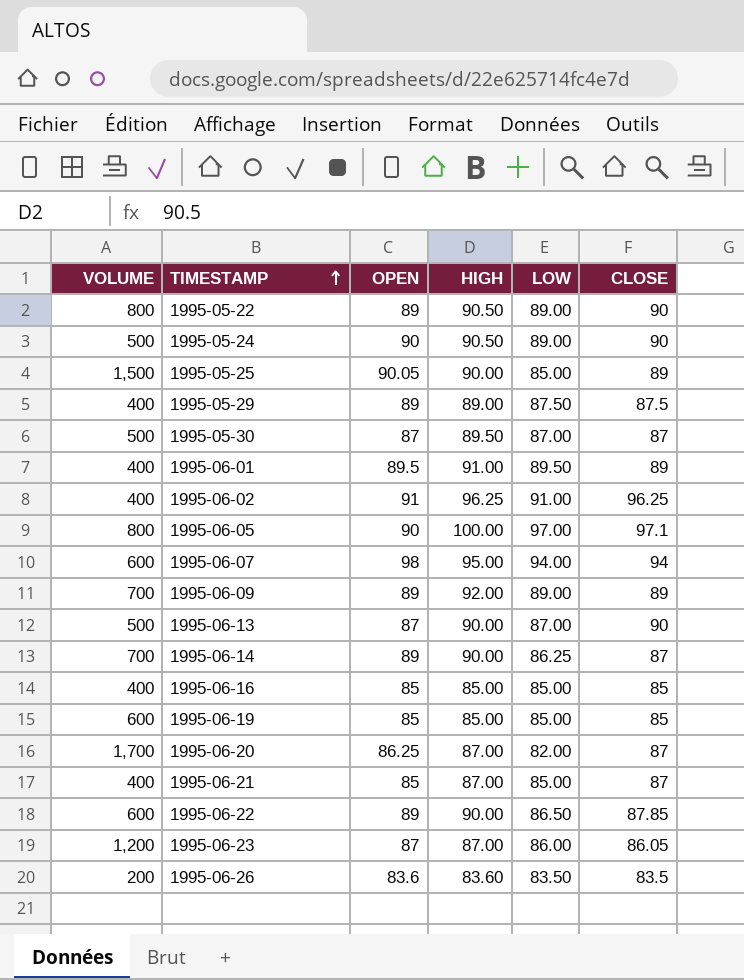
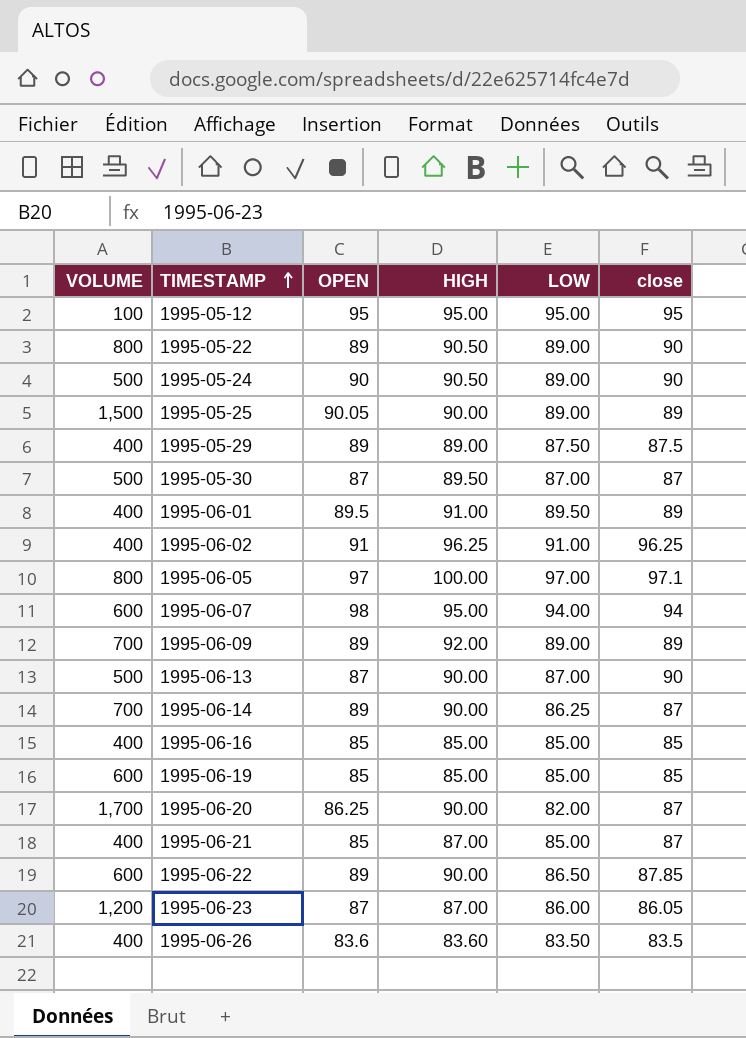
column name: CLOSE -> close
row 1995-05-12: none -> 100 | 95 | 95.00 | 95.00 | 95
1995-05-25 | LOW: 85.00 -> 89.00
1995-06-05 | OPEN: 90 -> 97
1995-06-20 | HIGH: 87.00 -> 90.00
1995-06-26 | VOLUME: 200 -> 400

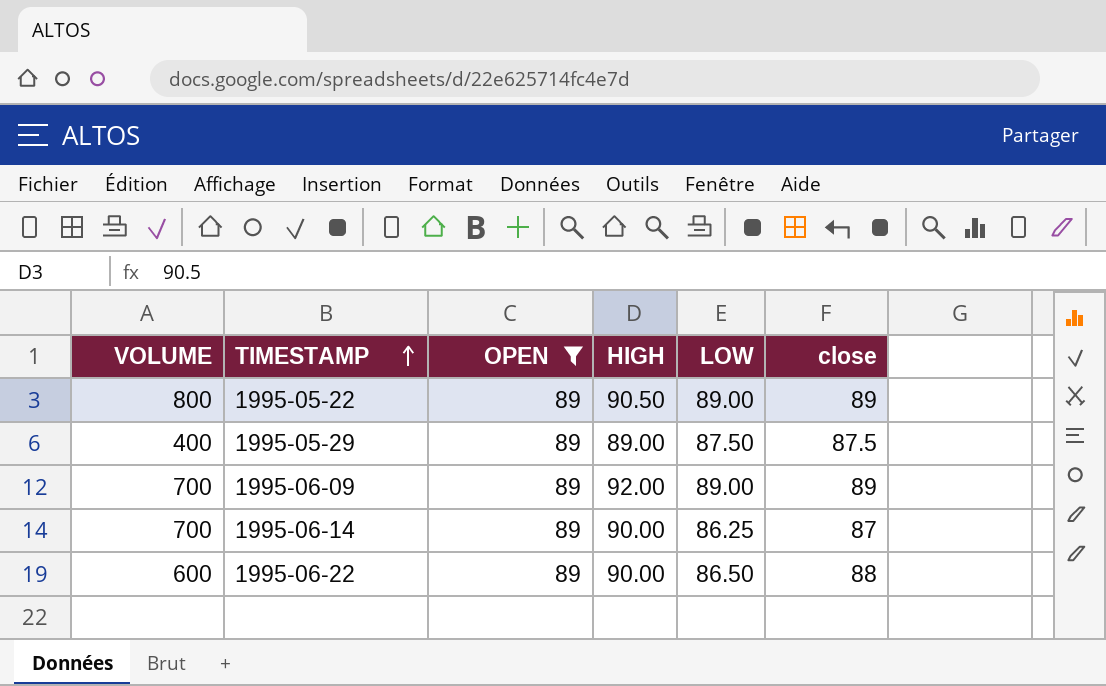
filter: none -> OPEN = 89
1995-05-22 | close: 90 -> 89
1995-06-22 | close: 87.85 -> 88

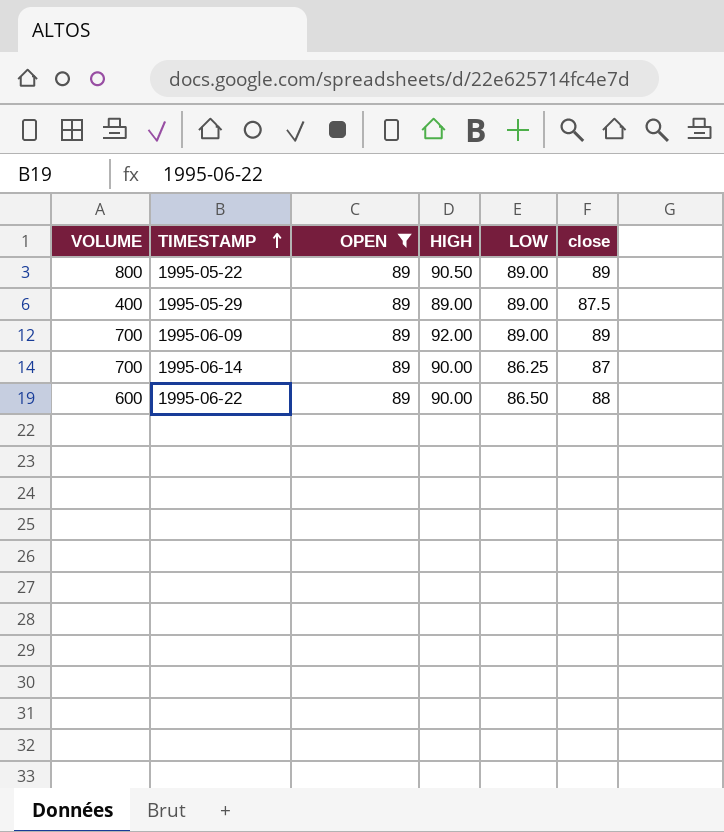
1995-05-29 | LOW: 87.50 -> 89.00

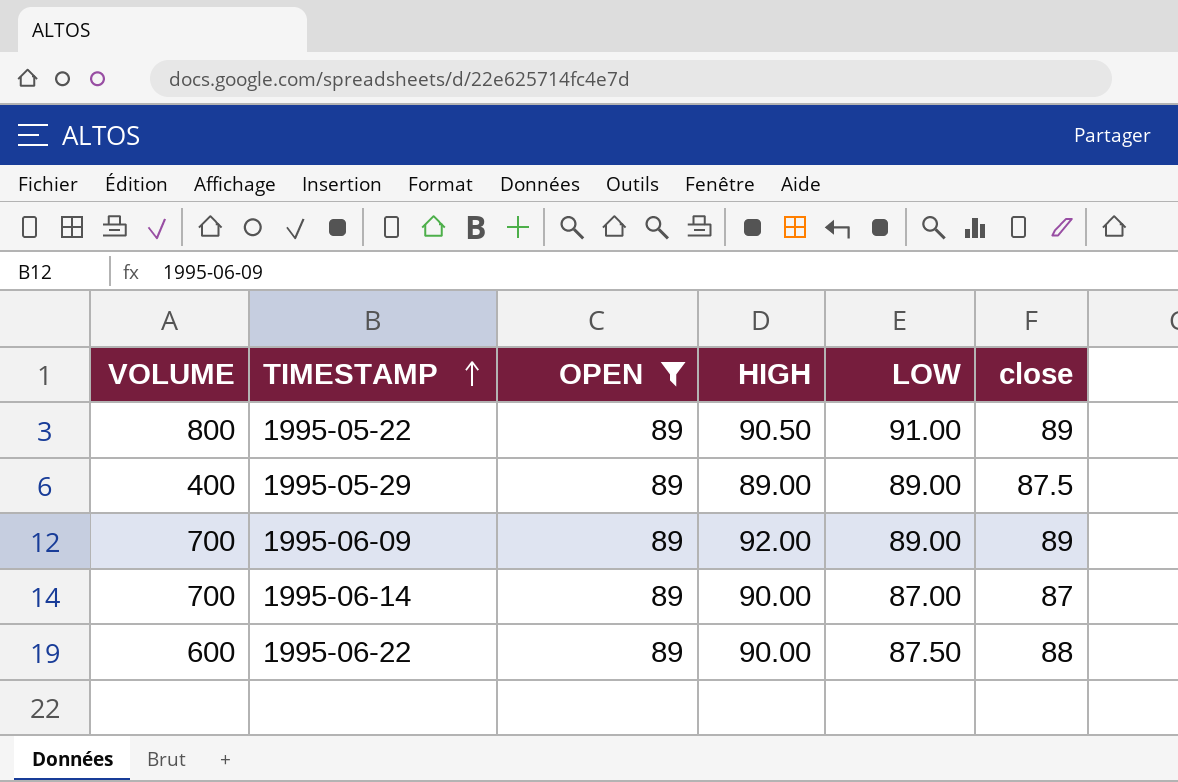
1995-05-22 | LOW: 89.00 -> 91.00
1995-06-14 | LOW: 86.25 -> 87.00
1995-06-22 | LOW: 86.50 -> 87.50

